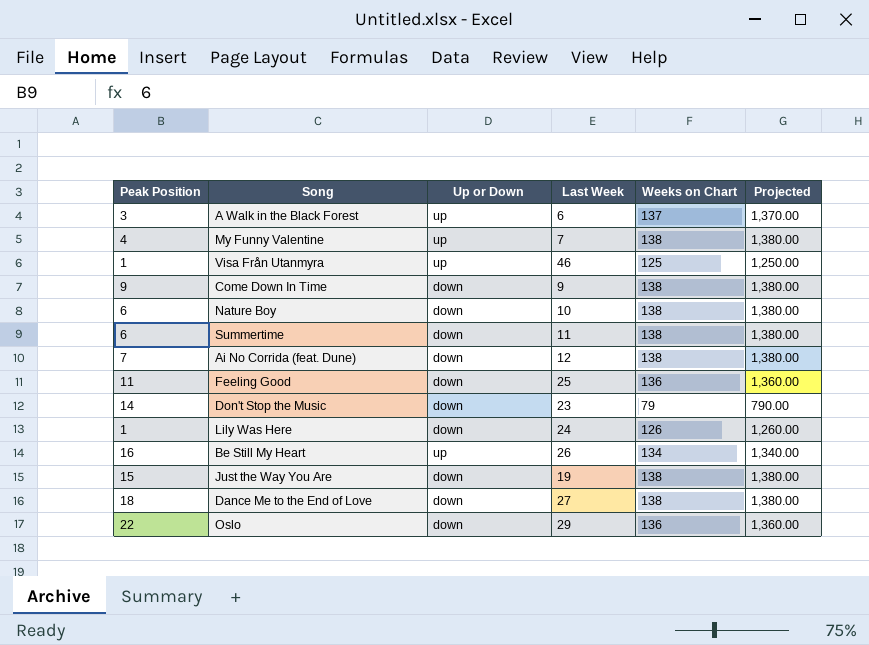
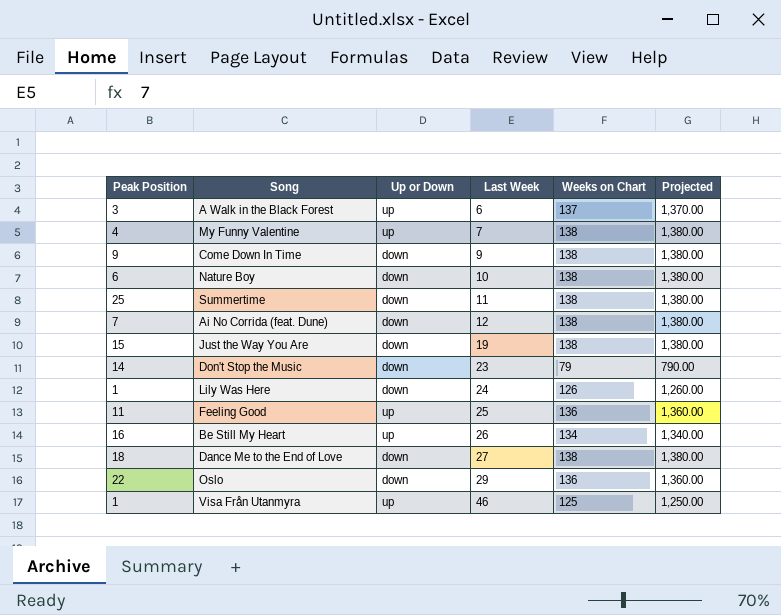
row order: none -> Last Week ascending
Summertime | Peak Position: 6 -> 25
Feeling Good | Up or Down: down -> up

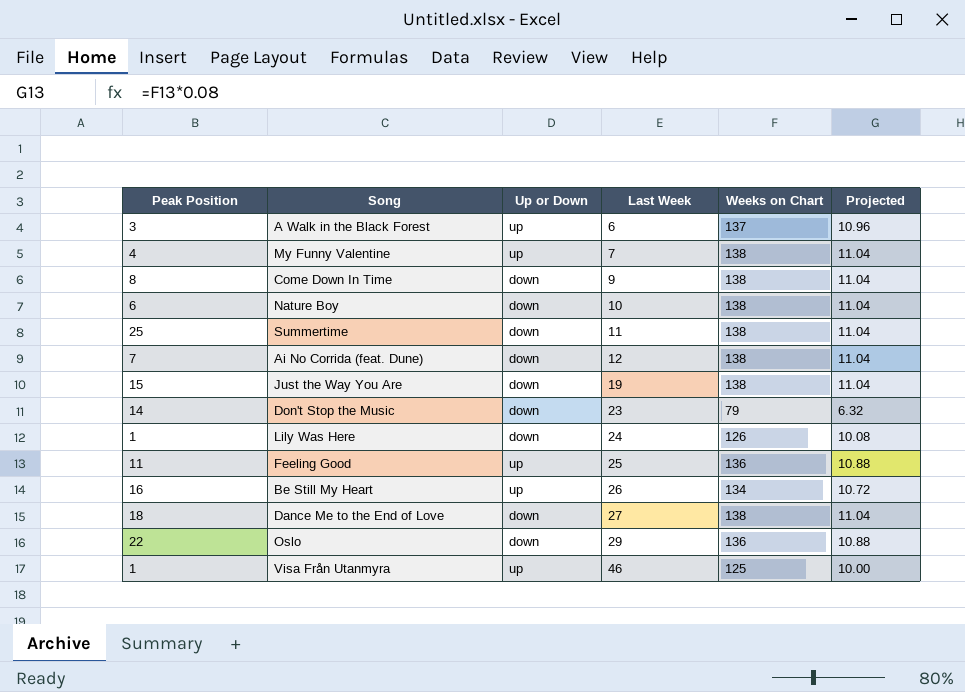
column Projected | formula: [Weeks on Chart] * 10 -> [Weeks on Chart] * 0.08
Come Down In Time | Peak Position: 9 -> 8

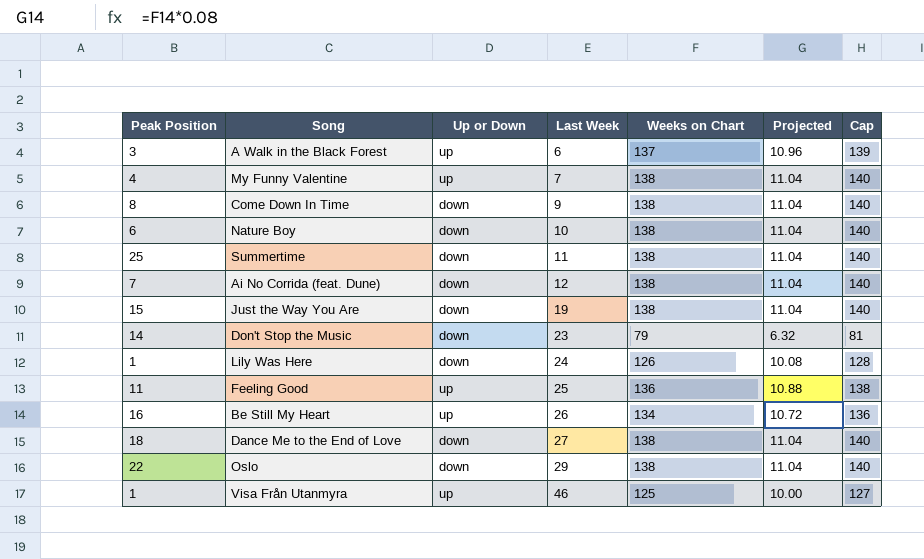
column Cap | formula: none -> [Weeks on Chart] + 2
Oslo | Weeks on Chart: 136 -> 138
Oslo | Projected: 10.88 -> 11.04

